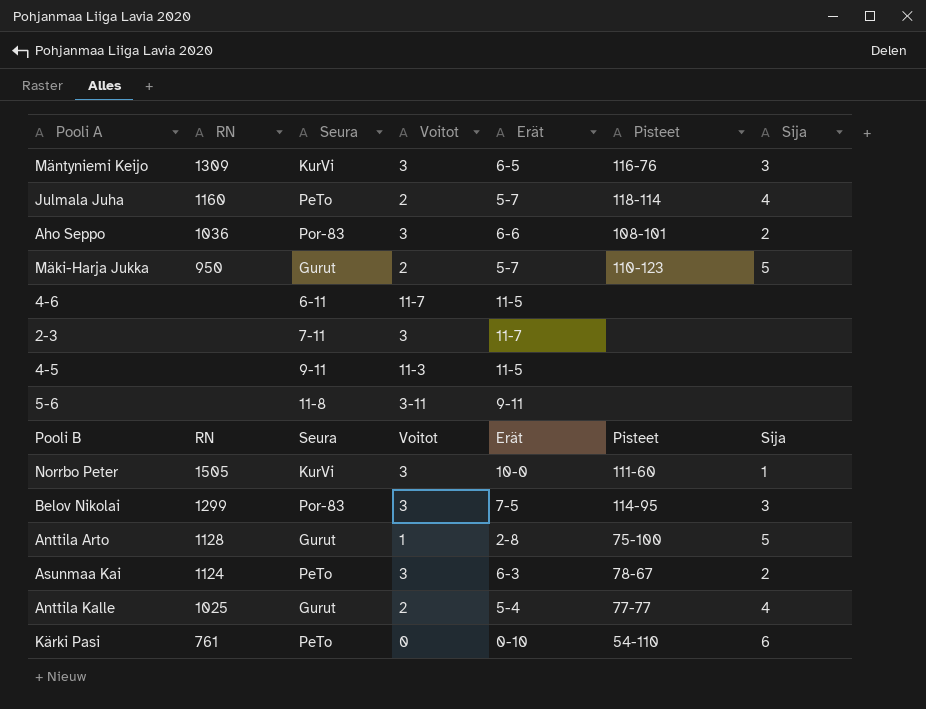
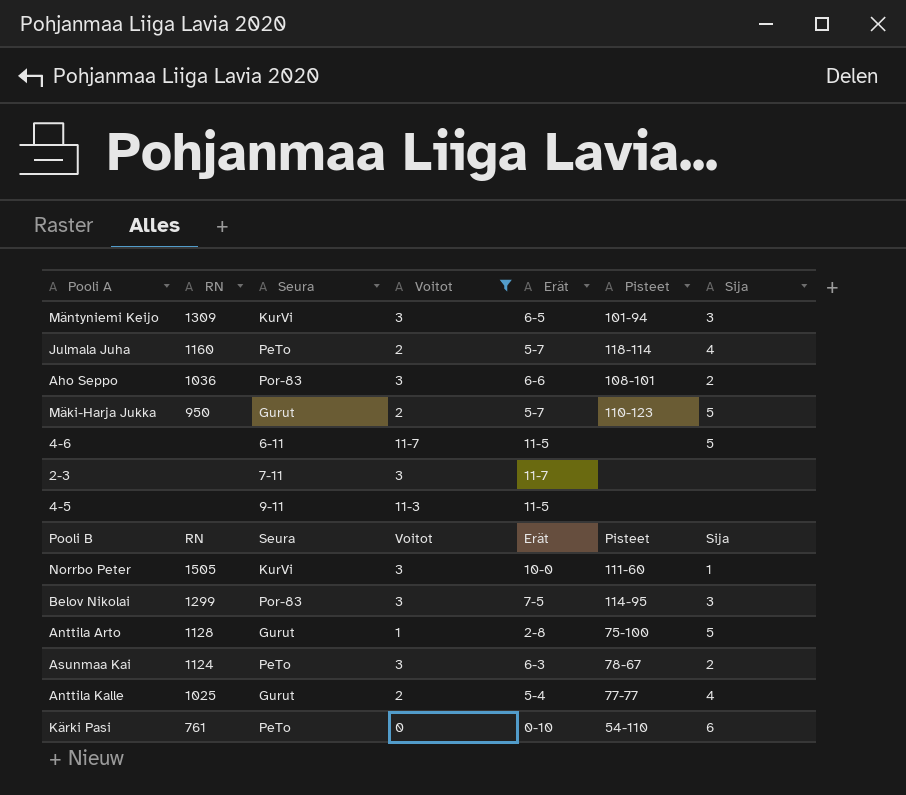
filter: none -> Voitot != 3-11
Mäntyniemi Keijo | Pisteet: 116-76 -> 101-94
4-6 | Sija: none -> 5

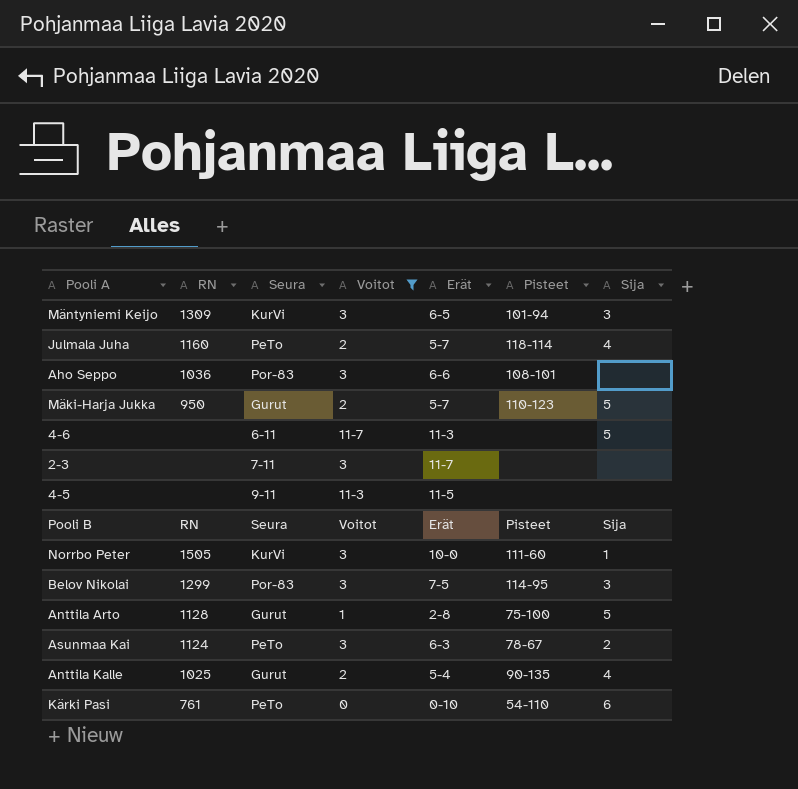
Aho Seppo | Sija: 2 -> none
4-6 | Erät: 11-5 -> 11-3
Anttila Kalle | Pisteet: 77-77 -> 90-135

